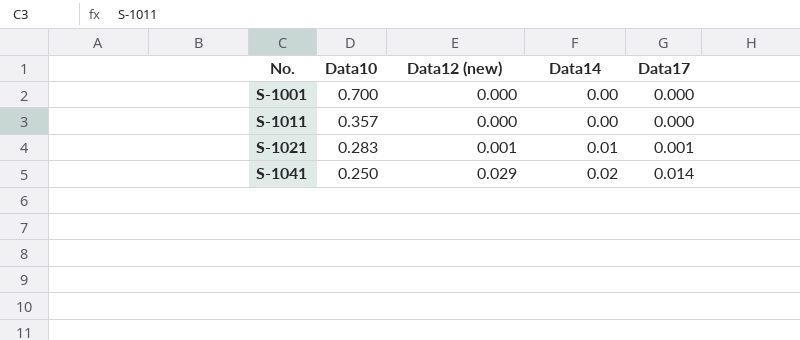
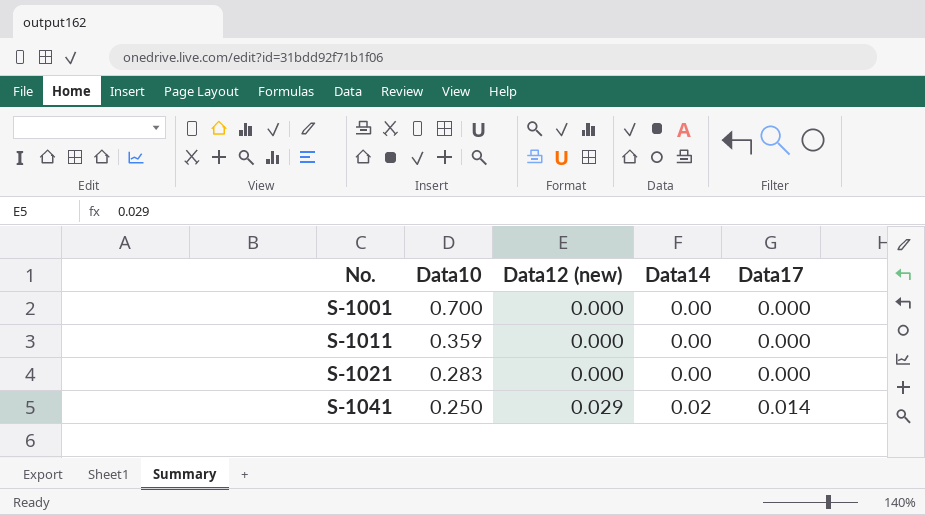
S-1011 | Data10: 0.357 -> 0.359
S-1021 | Data12 (new): 0.001 -> 0.000
S-1021 | Data14: 0.01 -> 0.00
S-1021 | Data17: 0.001 -> 0.000

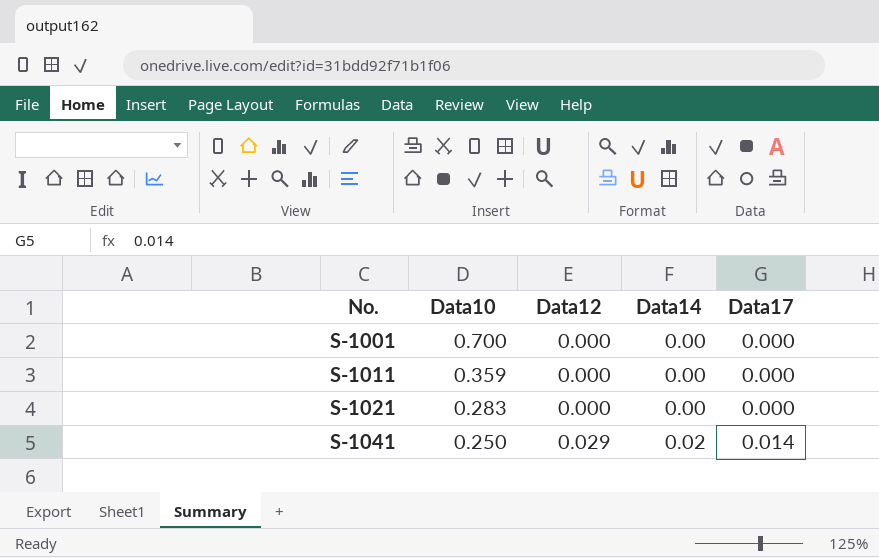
column name: Data12 (new) -> Data12

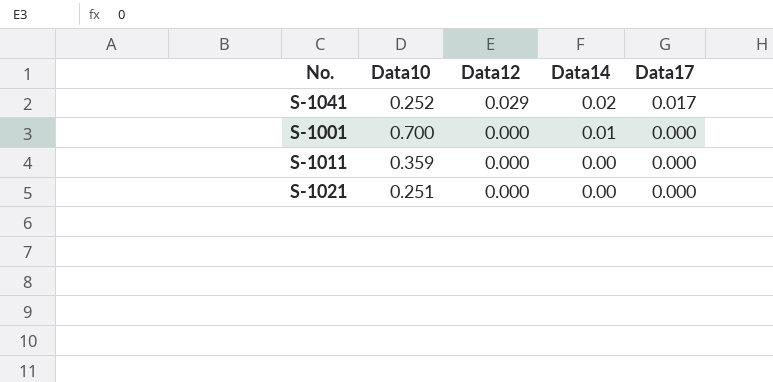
row order: No. ascending -> Data12 descending
S-1041 | Data10: 0.250 -> 0.252
S-1041 | Data17: 0.014 -> 0.017
S-1001 | Data14: 0.00 -> 0.01
S-1021 | Data10: 0.283 -> 0.251

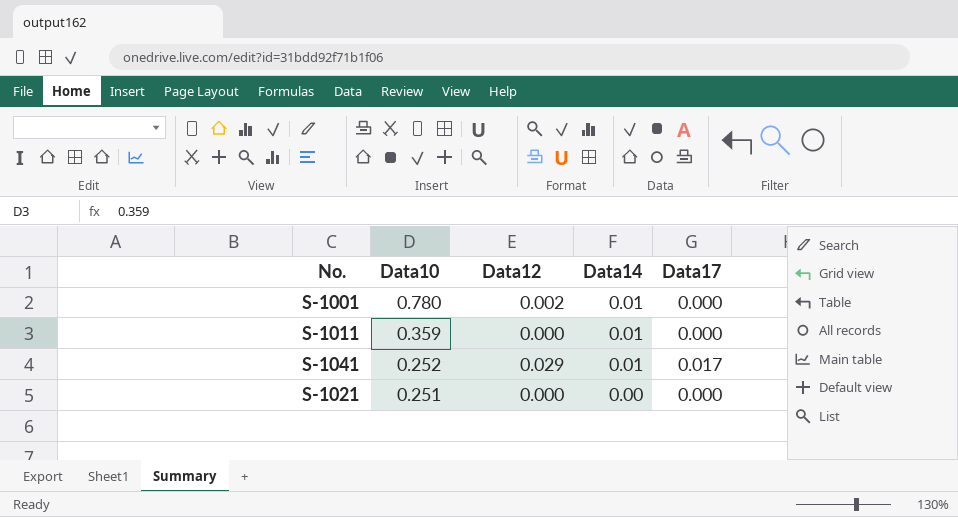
row order: Data12 descending -> Data10 descending
S-1001 | Data10: 0.700 -> 0.780
S-1001 | Data12: 0.000 -> 0.002
S-1011 | Data14: 0.00 -> 0.01
S-1041 | Data14: 0.02 -> 0.01

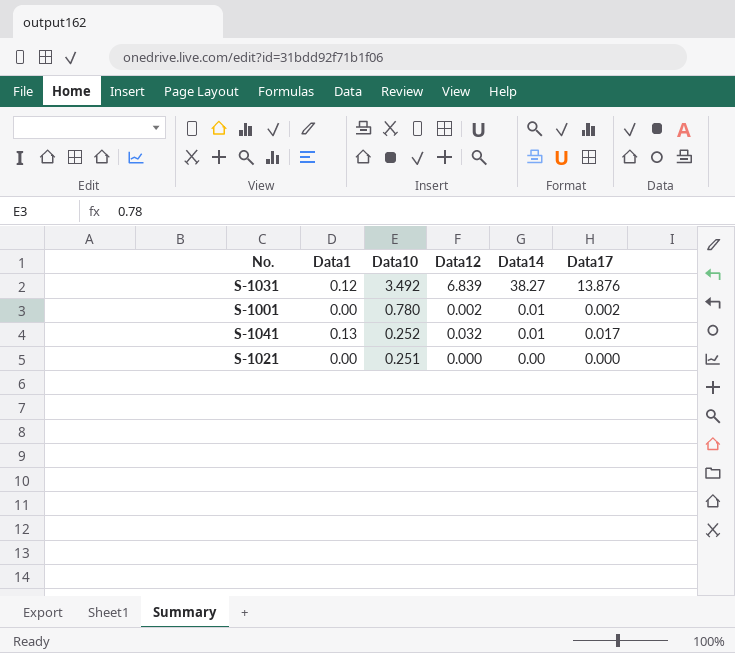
column Data1 | position: none -> 2
row S-1011: 0.359 | 0.000 | 0.01 | 0.000 -> none
row S-1031: none -> 0.12 | 3.492 | 6.839 | 38.27 | 13.876
S-1001 | Data17: 0.000 -> 0.002
S-1041 | Data12: 0.029 -> 0.032

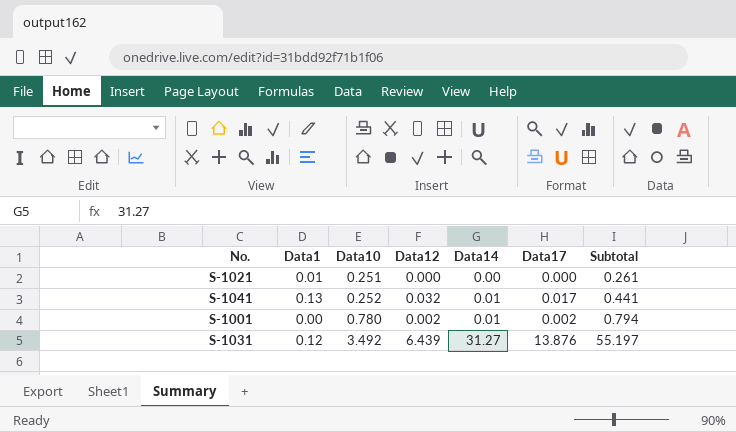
row order: Data10 descending -> Data10 ascending
column Subtotal | formula: none -> [Data1] + [Data10] + [Data12] + [Data14] + [Data17]
S-1021 | Data1: 0.00 -> 0.01
S-1031 | Data12: 6.839 -> 6.439
S-1031 | Data14: 38.27 -> 31.27

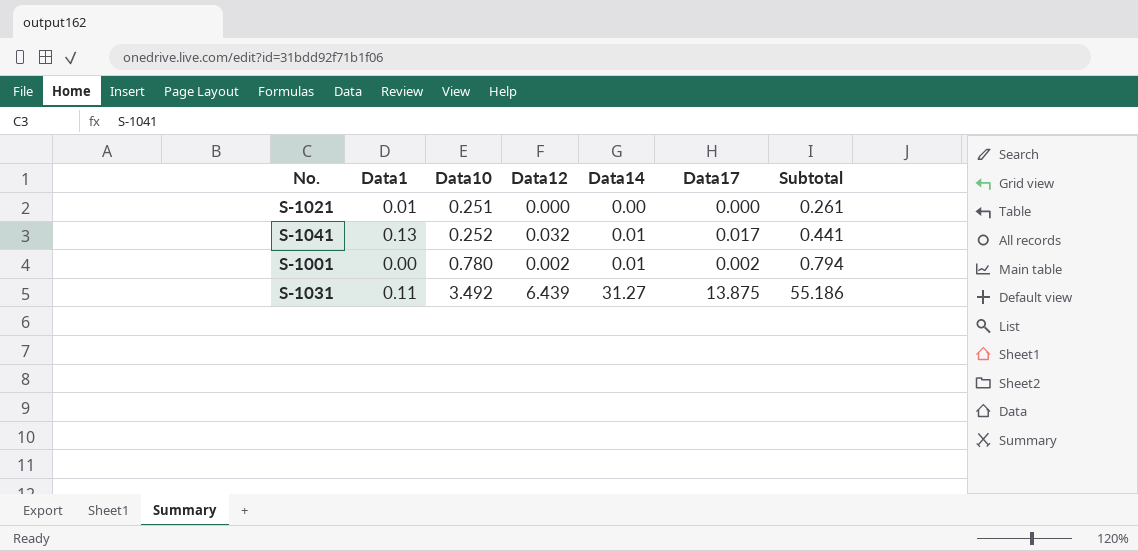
S-1031 | Data1: 0.12 -> 0.11
S-1031 | Data17: 13.876 -> 13.875
S-1031 | Subtotal: 55.197 -> 55.186

